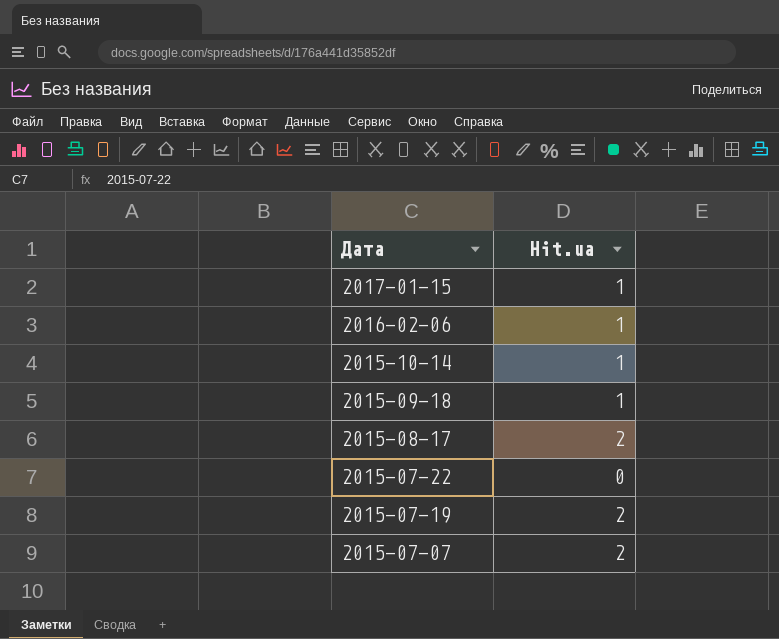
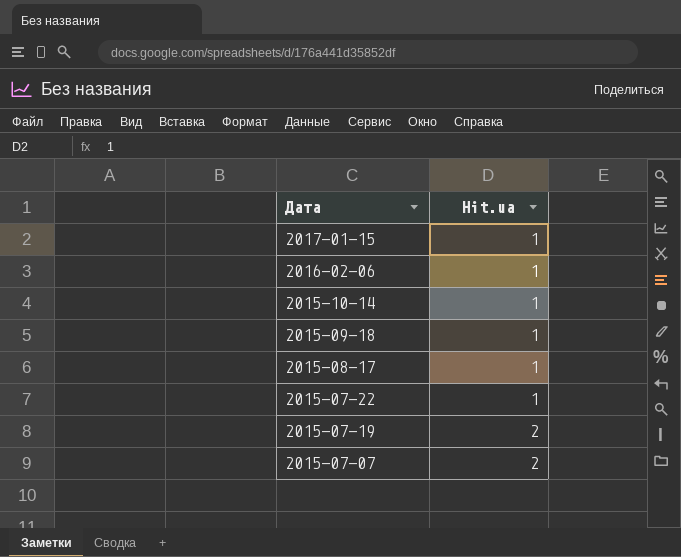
2015-08-17 | Hit.ua: 2 -> 1
2015-07-22 | Hit.ua: 0 -> 1

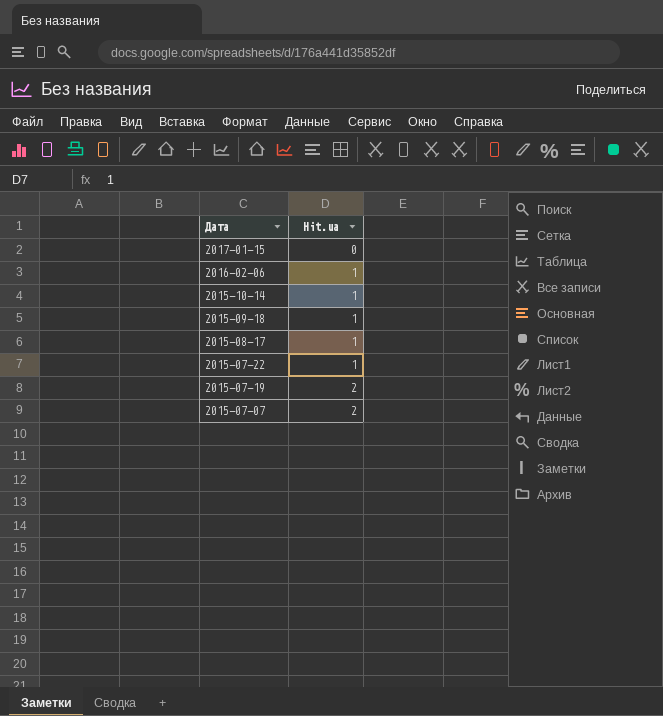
2017-01-15 | Hit.ua: 1 -> 0

